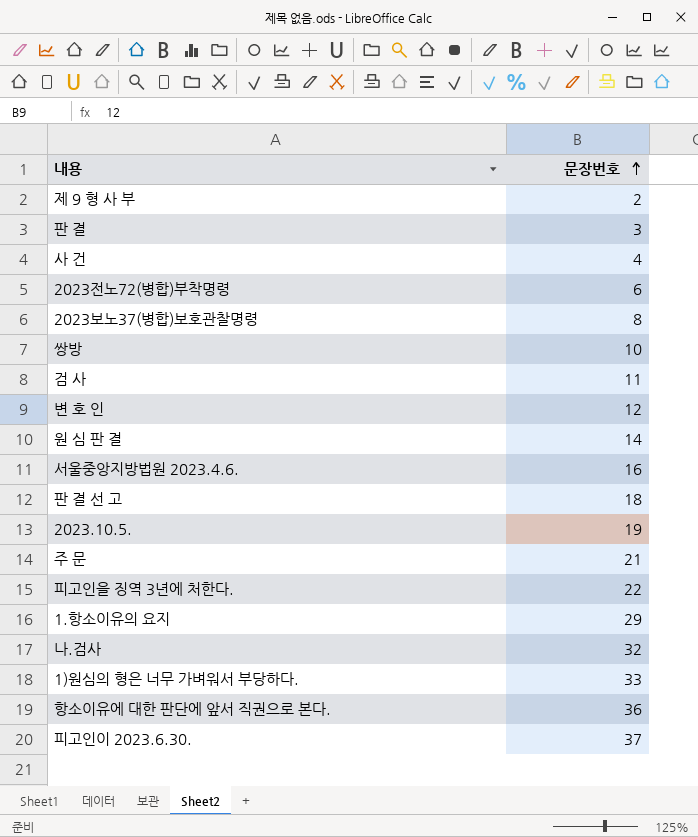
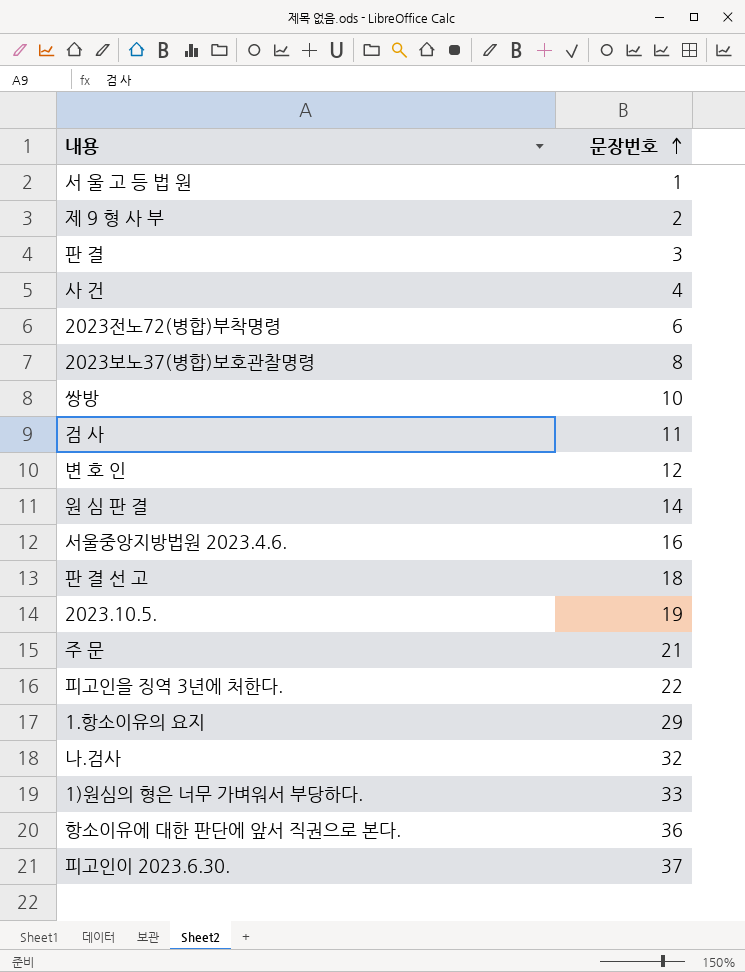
row 서 울 고 등 법 원: none -> 1

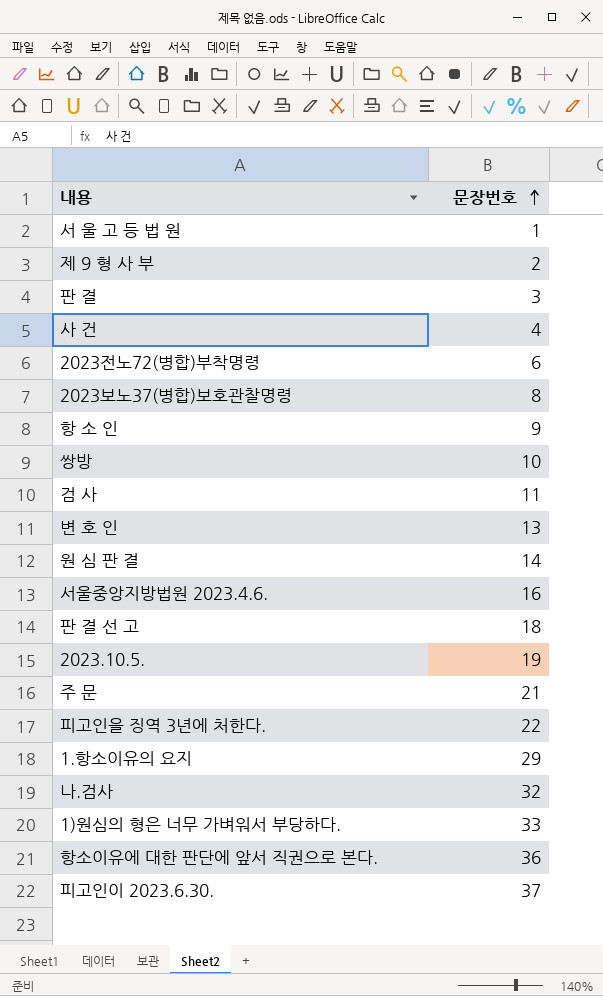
row 항 소 인: none -> 9
변 호 인 | 문장번호: 12 -> 13

